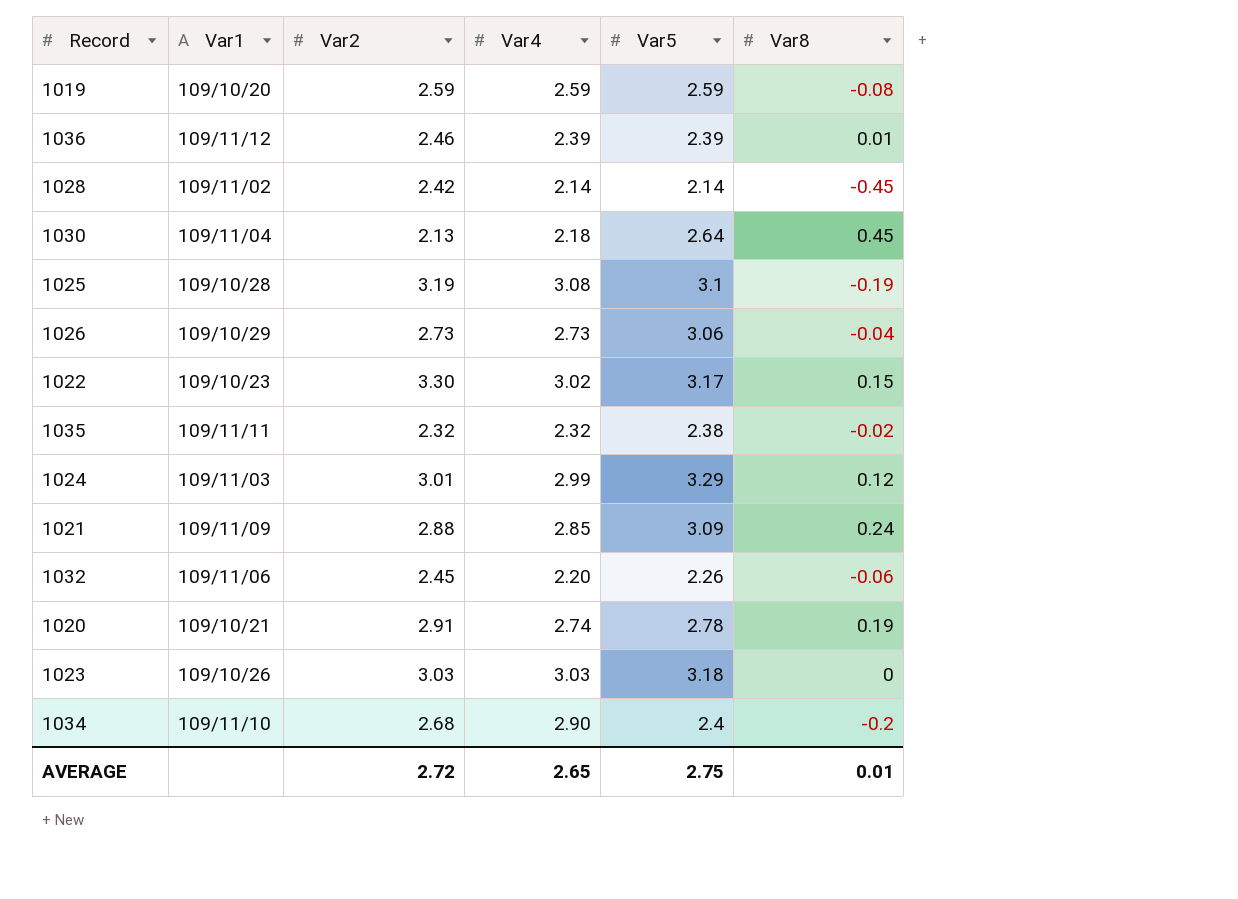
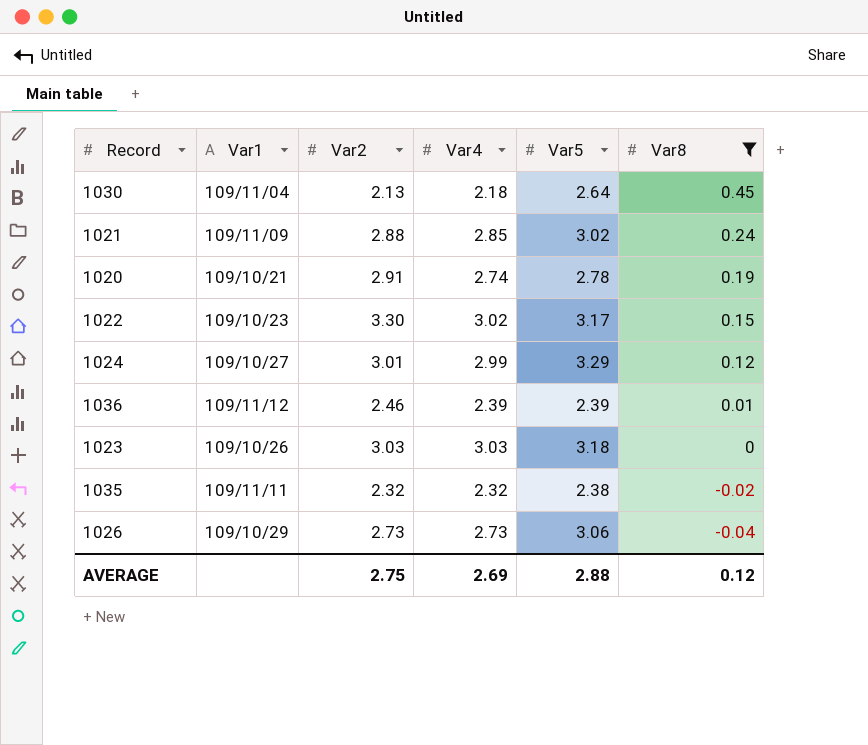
filter: none -> Var8 >= -0.04
row order: none -> Var8 descending
1021 | Var5: 3.09 -> 3.02
1024 | Var1: 109/11/03 -> 109/10/27
AVERAGE | Var2: 2.72 -> 2.75
AVERAGE | Var4: 2.65 -> 2.69
AVERAGE | Var5: 2.75 -> 2.88
AVERAGE | Var8: 0.01 -> 0.12

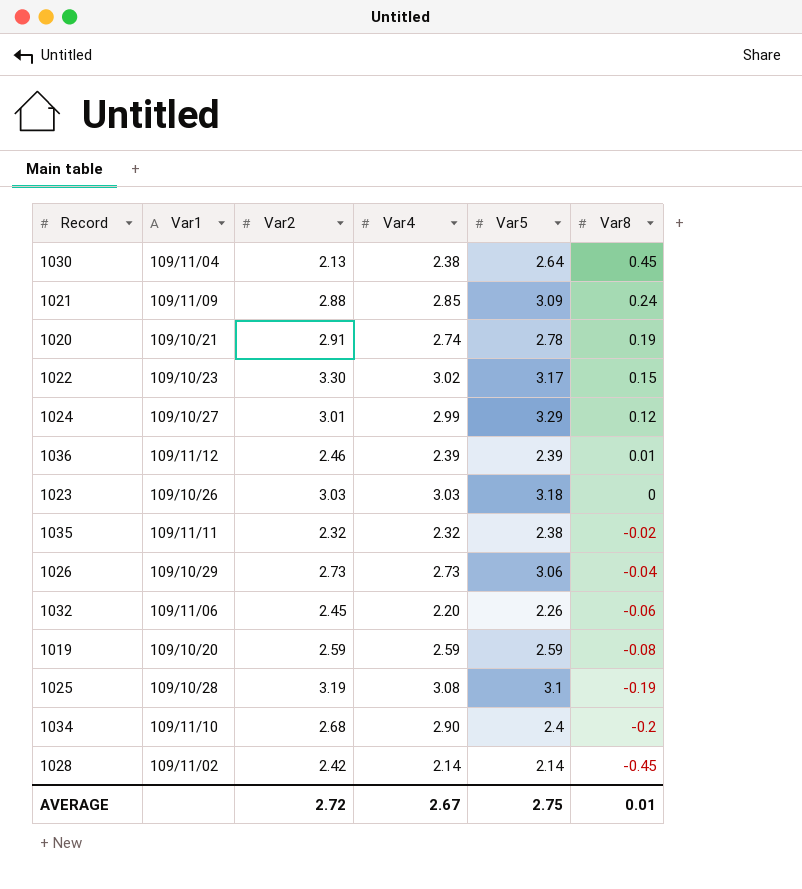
filter: Var8 >= -0.04 -> none
1030 | Var4: 2.18 -> 2.38
1021 | Var5: 3.02 -> 3.09
AVERAGE | Var2: 2.75 -> 2.72
AVERAGE | Var4: 2.69 -> 2.67
AVERAGE | Var5: 2.88 -> 2.75
AVERAGE | Var8: 0.12 -> 0.01

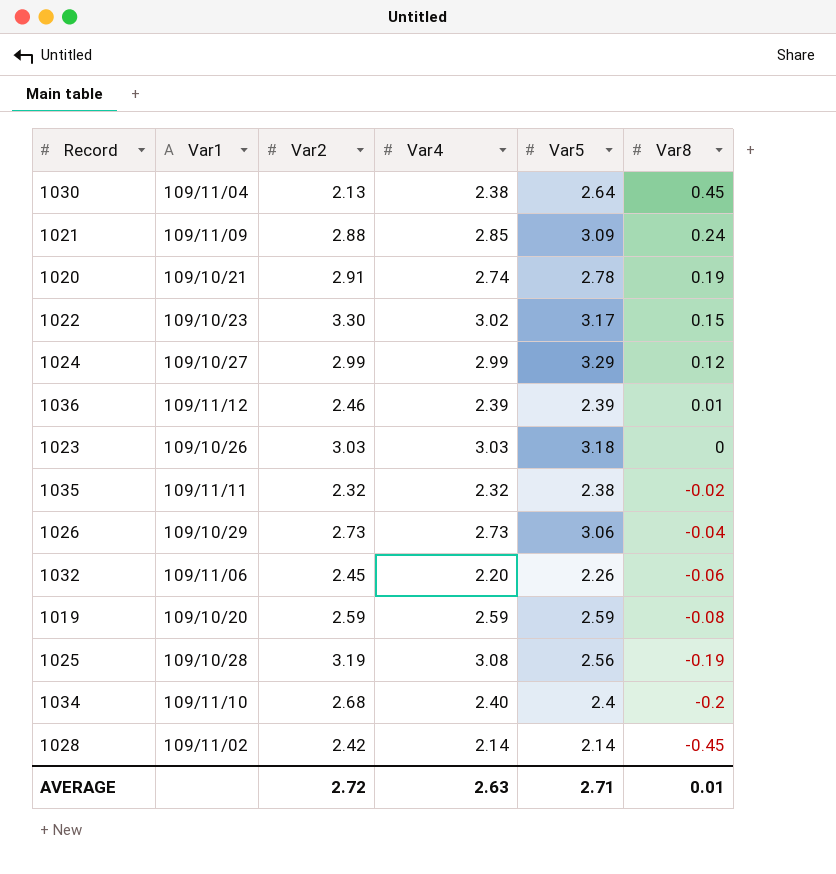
1024 | Var2: 3.01 -> 2.99
1025 | Var5: 3.1 -> 2.56
1034 | Var4: 2.90 -> 2.40
AVERAGE | Var4: 2.67 -> 2.63
AVERAGE | Var5: 2.75 -> 2.71

